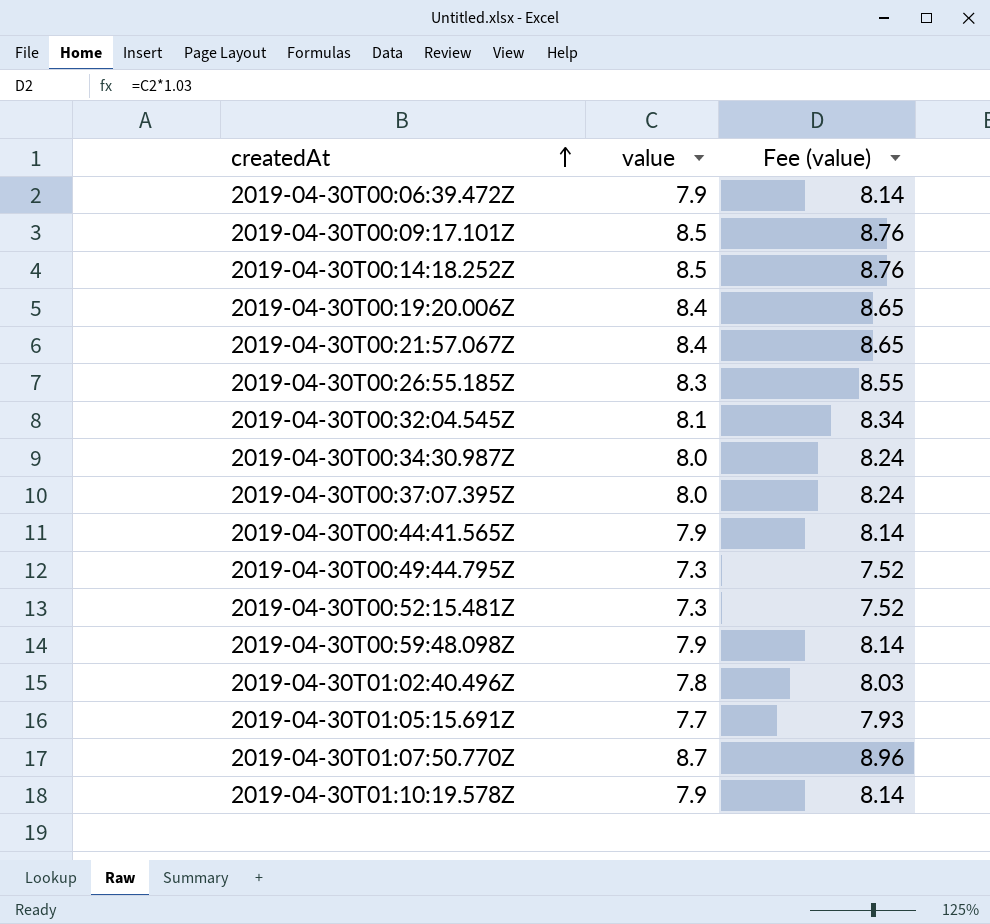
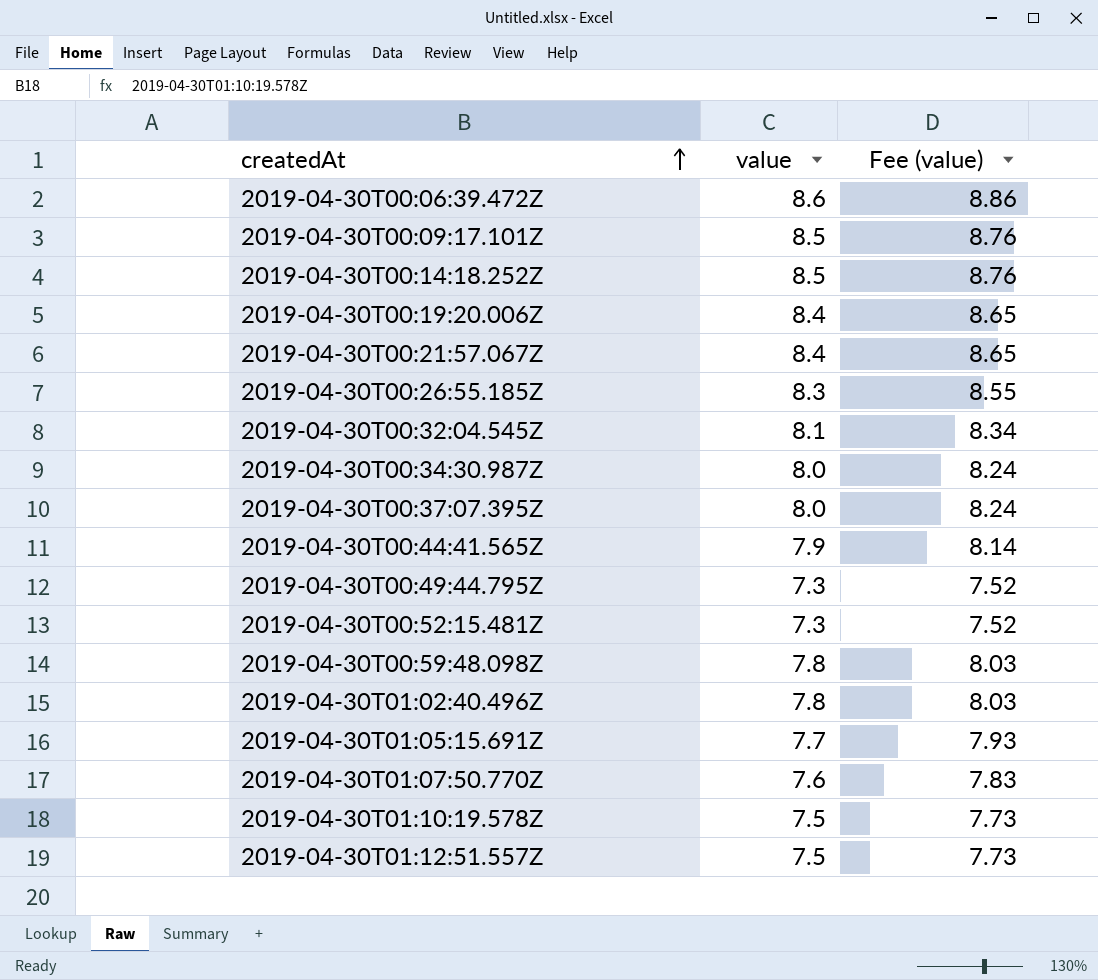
2019-04-30T00:06:39.472Z | value: 7.9 -> 8.6
2019-04-30T00:06:39.472Z | Fee (value): 8.14 -> 8.86
2019-04-30T00:59:48.098Z | value: 7.9 -> 7.8
2019-04-30T00:59:48.098Z | Fee (value): 8.14 -> 8.03
2019-04-30T01:07:50.770Z | value: 8.7 -> 7.6
2019-04-30T01:07:50.770Z | Fee (value): 8.96 -> 7.83
2019-04-30T01:10:19.578Z | value: 7.9 -> 7.5
2019-04-30T01:10:19.578Z | Fee (value): 8.14 -> 7.73
row 2019-04-30T01:12:51.557Z: none -> 7.5 | 7.73

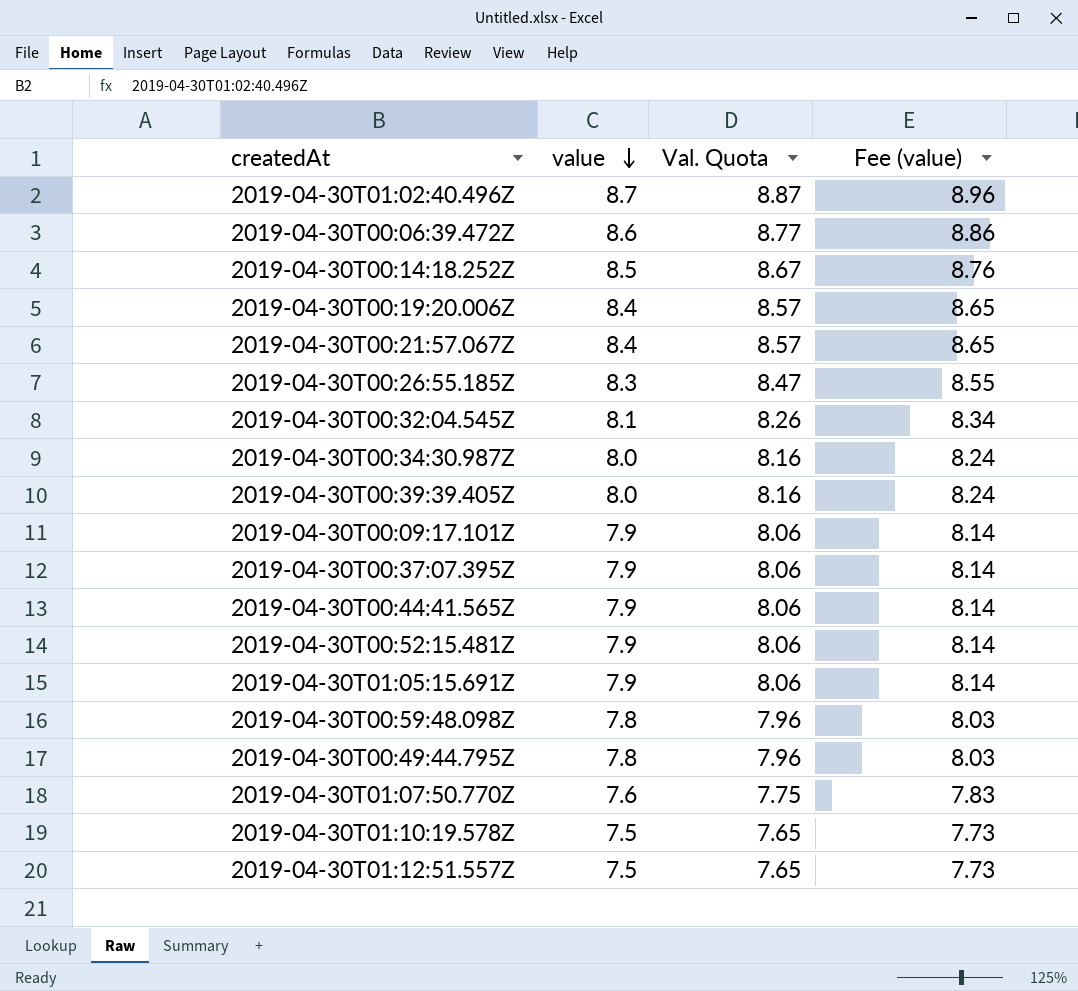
row order: createdAt ascending -> value descending
column Val. Quota | formula: none -> [value] * 1.02
2019-04-30T01:02:40.496Z | value: 7.8 -> 8.7
2019-04-30T01:02:40.496Z | Fee (value): 8.03 -> 8.96
row 2019-04-30T00:39:39.405Z: none -> 8.0 | 8.16 | 8.24
2019-04-30T00:09:17.101Z | value: 8.5 -> 7.9
2019-04-30T00:09:17.101Z | Fee (value): 8.76 -> 8.14
2019-04-30T00:37:07.395Z | value: 8.0 -> 7.9
2019-04-30T00:37:07.395Z | Fee (value): 8.24 -> 8.14
2019-04-30T00:52:15.481Z | value: 7.3 -> 7.9
2019-04-30T00:52:15.481Z | Fee (value): 7.52 -> 8.14
2019-04-30T01:05:15.691Z | value: 7.7 -> 7.9
2019-04-30T01:05:15.691Z | Fee (value): 7.93 -> 8.14
2019-04-30T00:49:44.795Z | value: 7.3 -> 7.8
2019-04-30T00:49:44.795Z | Fee (value): 7.52 -> 8.03

